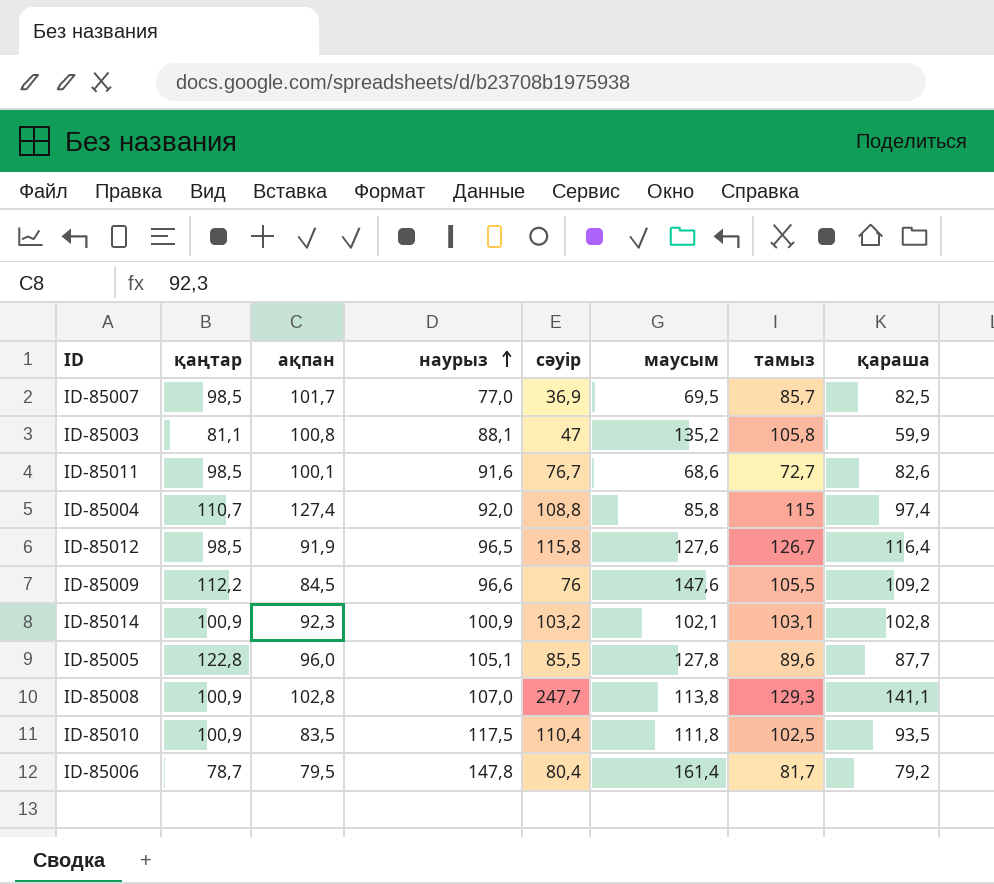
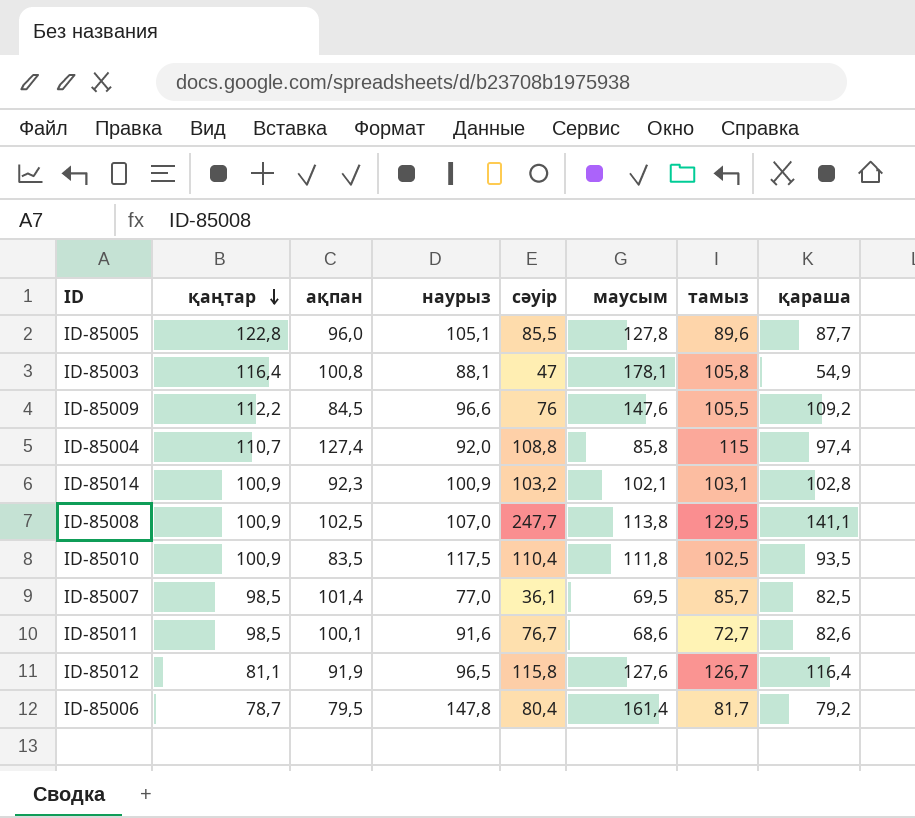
row order: наурыз ascending -> қаңтар descending
ID-85003 | қаңтар: 81,1 -> 116,4
ID-85003 | маусым: 135,2 -> 178,1
ID-85003 | қараша: 59,9 -> 54,9
ID-85008 | ақпан: 102,8 -> 102,5
ID-85008 | тамыз: 129,3 -> 129,5
ID-85007 | ақпан: 101,7 -> 101,4
ID-85007 | сәуір: 36,9 -> 36,1
ID-85012 | қаңтар: 98,5 -> 81,1

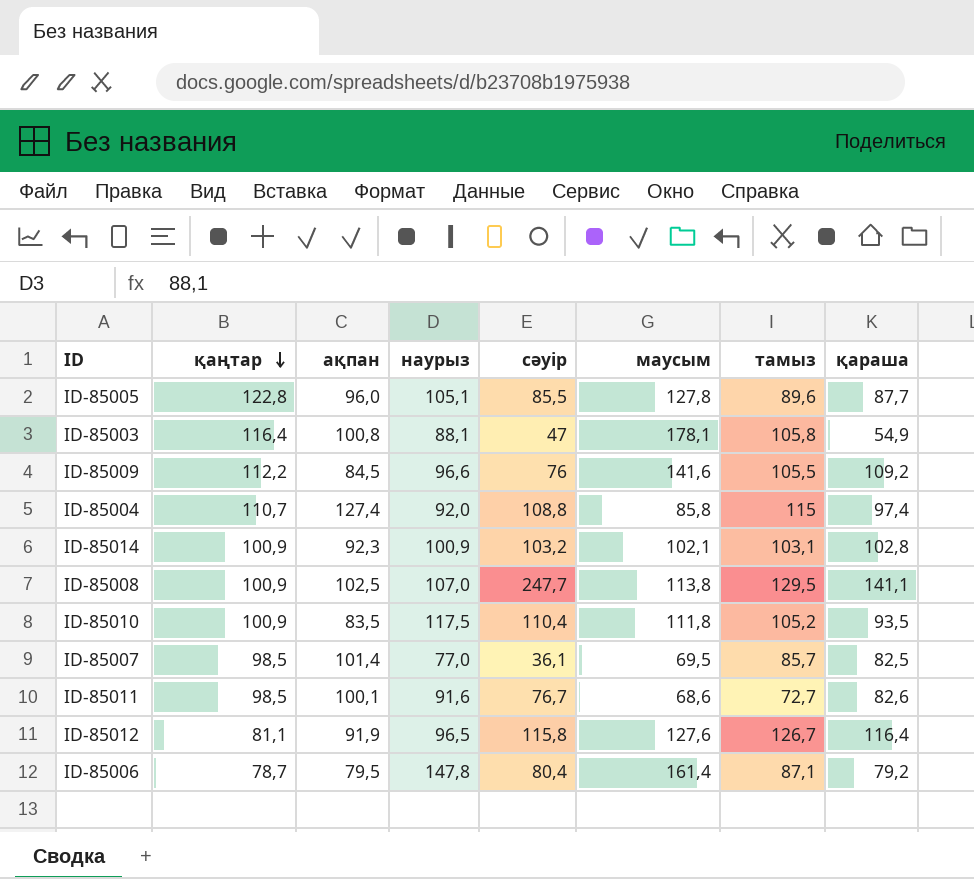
ID-85009 | маусым: 147,6 -> 141,6
ID-85010 | тамыз: 102,5 -> 105,2
ID-85006 | тамыз: 81,7 -> 87,1

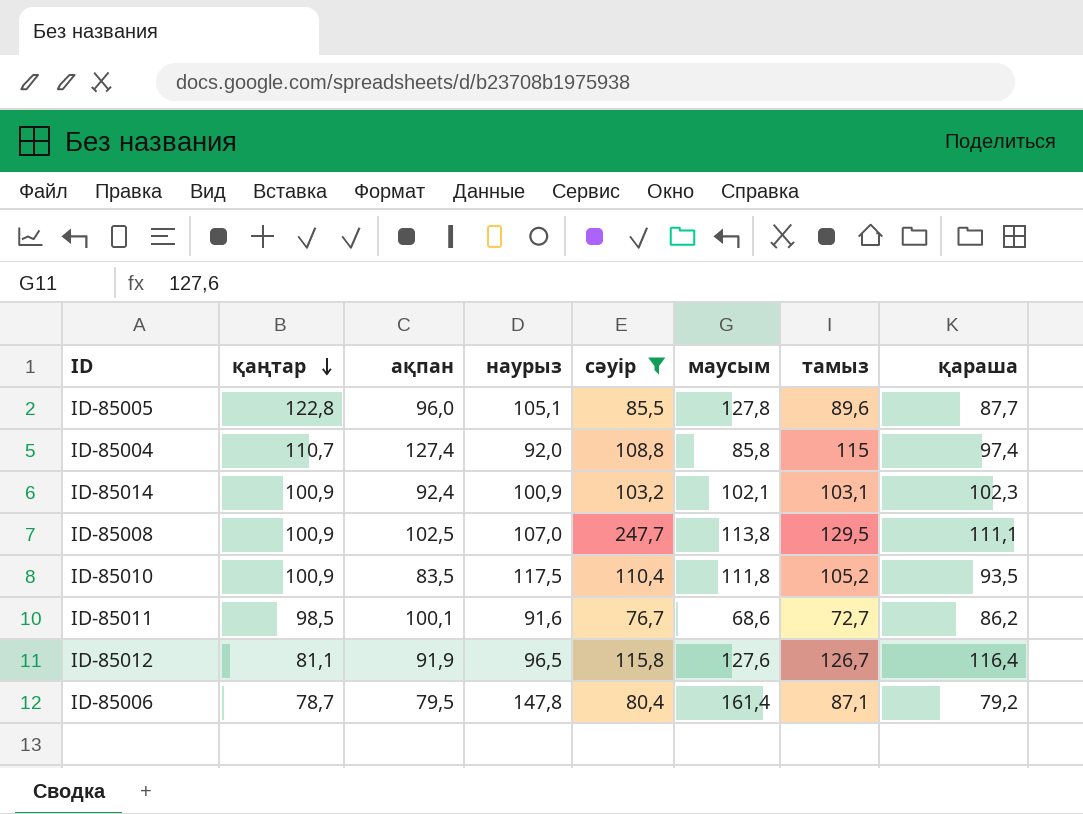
filter: none -> сәуір >= 76,7
ID-85014 | ақпан: 92,3 -> 92,4
ID-85014 | қараша: 102,8 -> 102,3
ID-85008 | қараша: 141,1 -> 111,1
ID-85011 | қараша: 82,6 -> 86,2

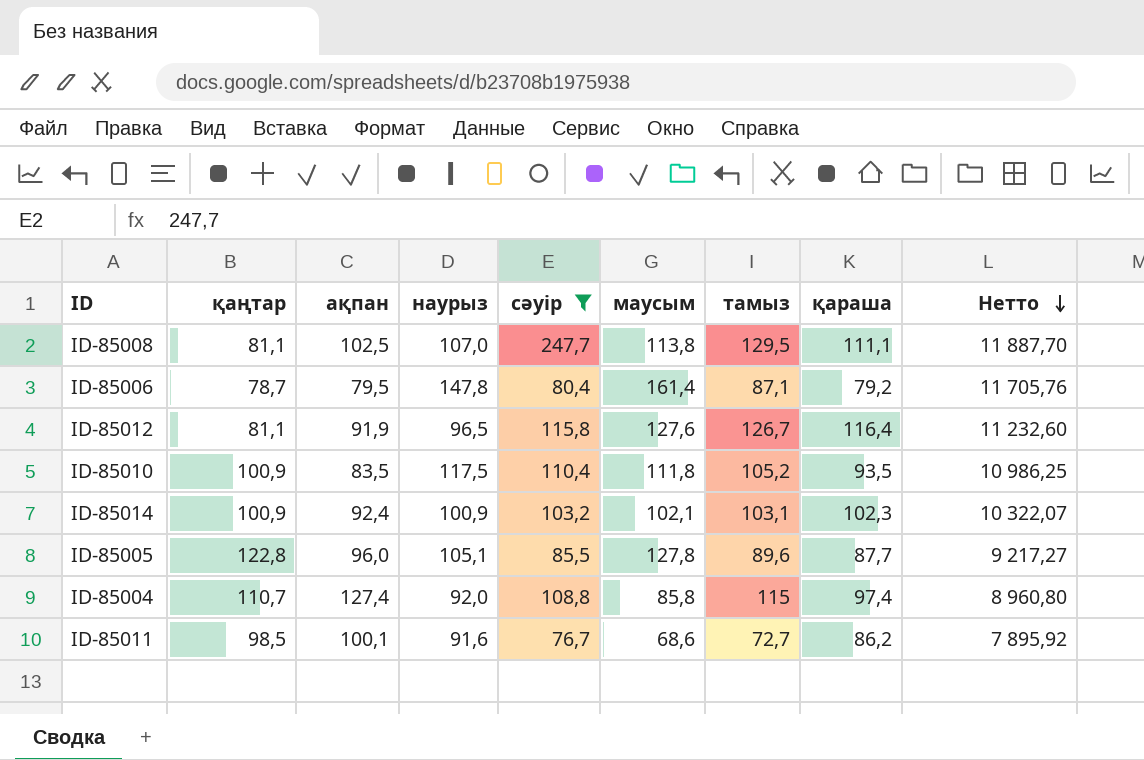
row order: қаңтар descending -> Нетто descending
column Нетто | formula: none -> [наурыз] * [қараша]
ID-85008 | қаңтар: 100,9 -> 81,1

